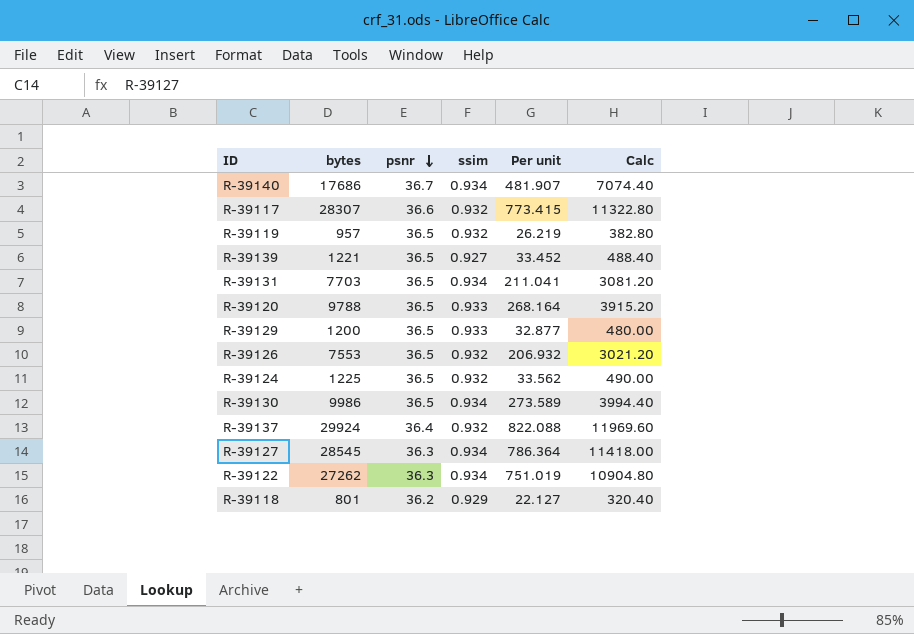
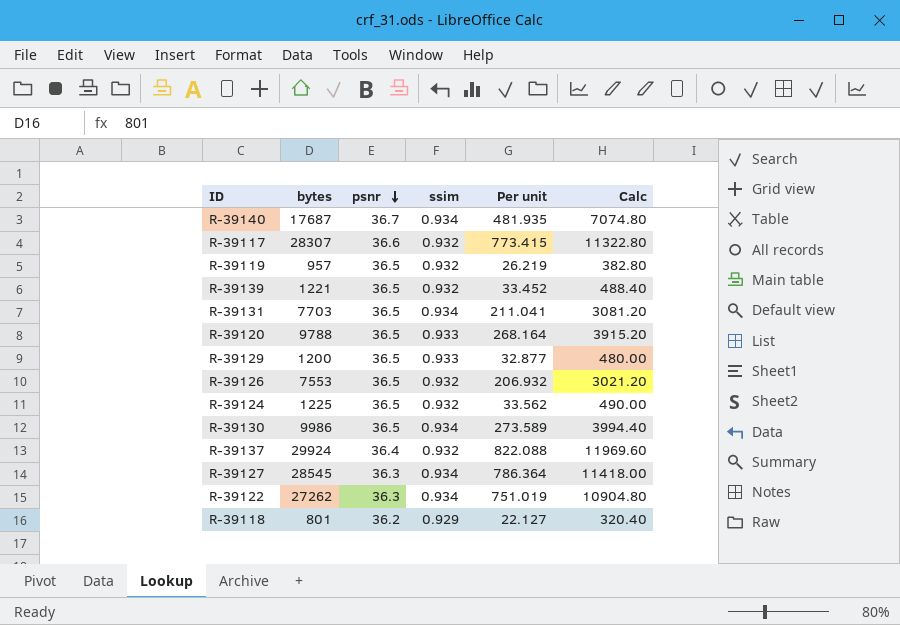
R-39140 | bytes: 17686 -> 17687
R-39140 | Per unit: 481.907 -> 481.935
R-39140 | Calc: 7074.40 -> 7074.80
R-39139 | ssim: 0.927 -> 0.932

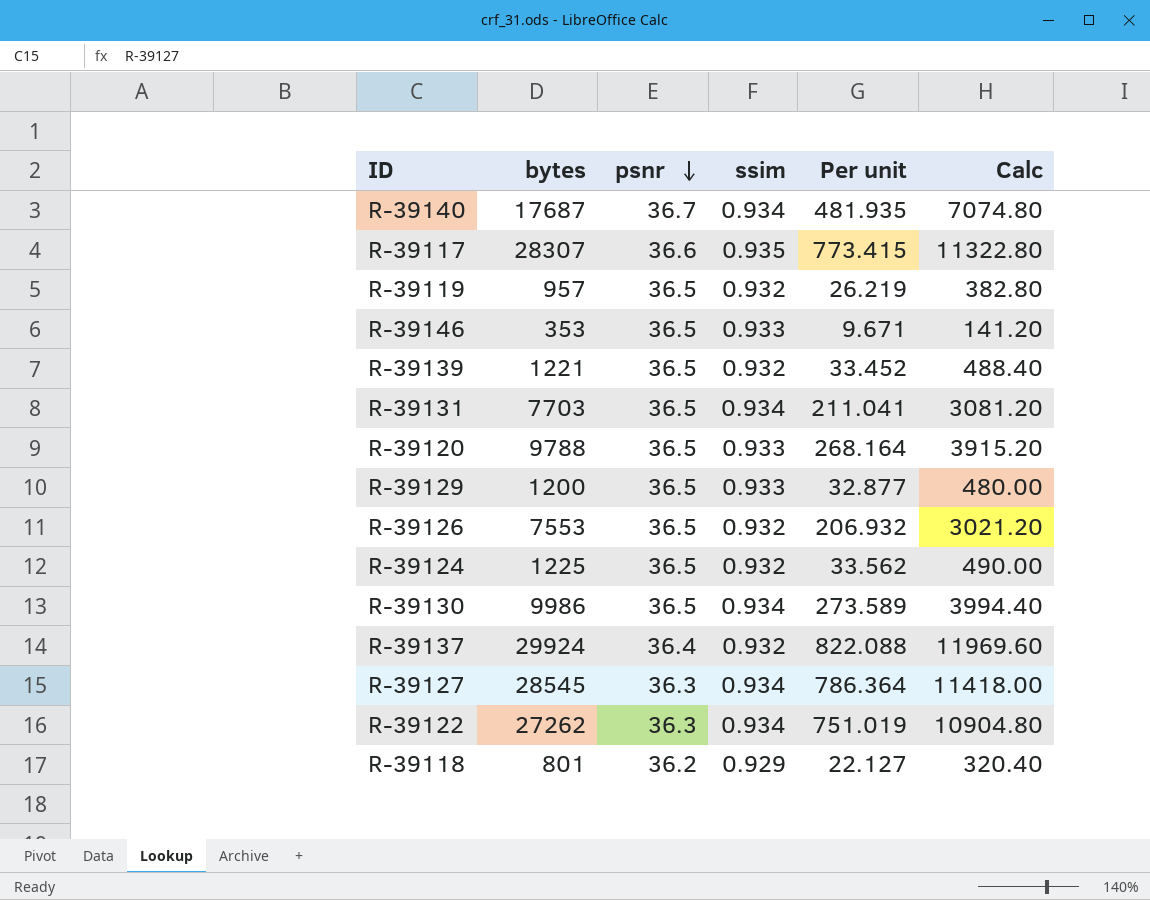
R-39117 | ssim: 0.932 -> 0.935
row R-39146: none -> 353 | 36.5 | 0.933 | 9.671 | 141.20

